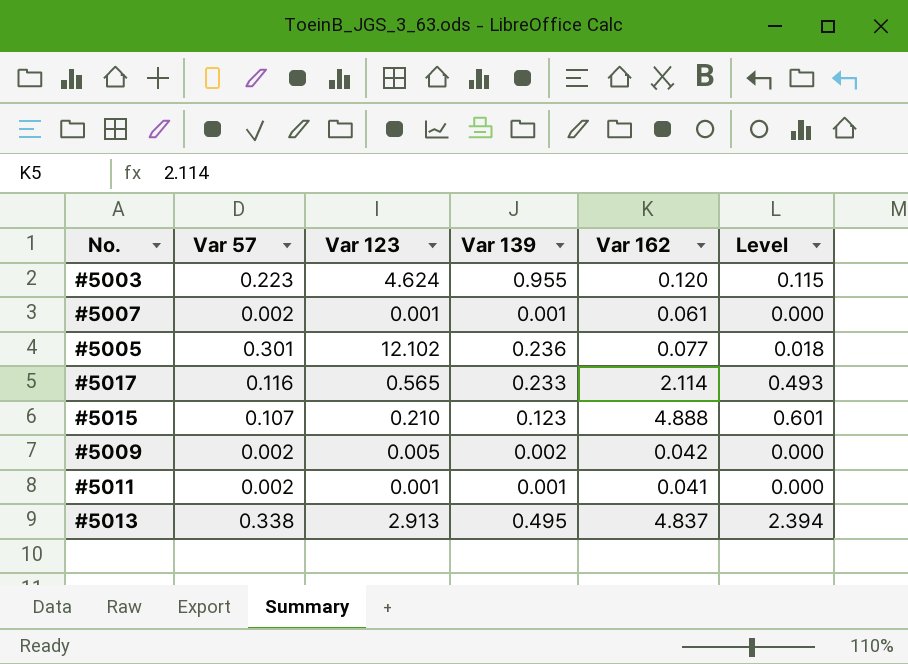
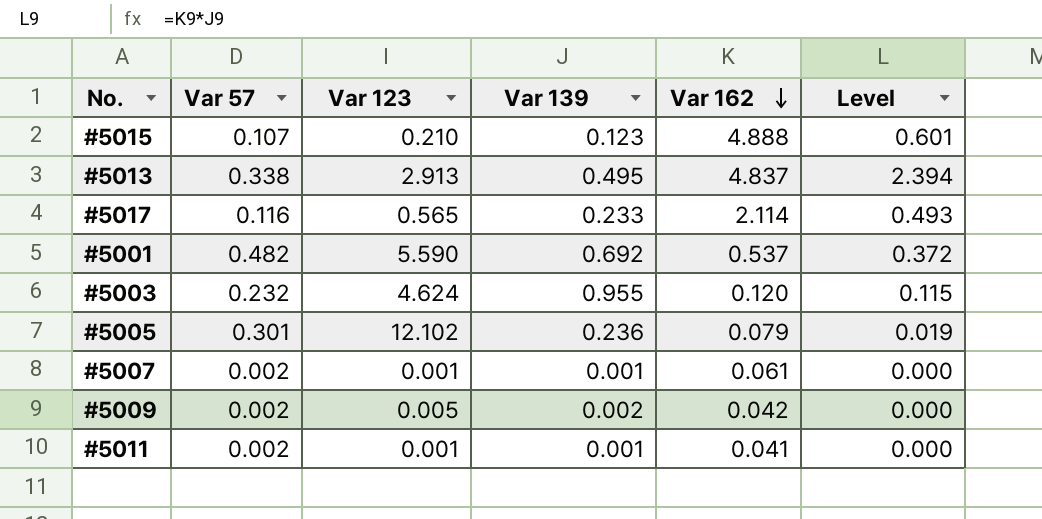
row order: none -> Var 162 descending
row #5001: none -> 0.482 | 5.590 | 0.692 | 0.537 | 0.372
#5003 | Var 57: 0.223 -> 0.232
#5005 | Var 162: 0.077 -> 0.079
#5005 | Level: 0.018 -> 0.019

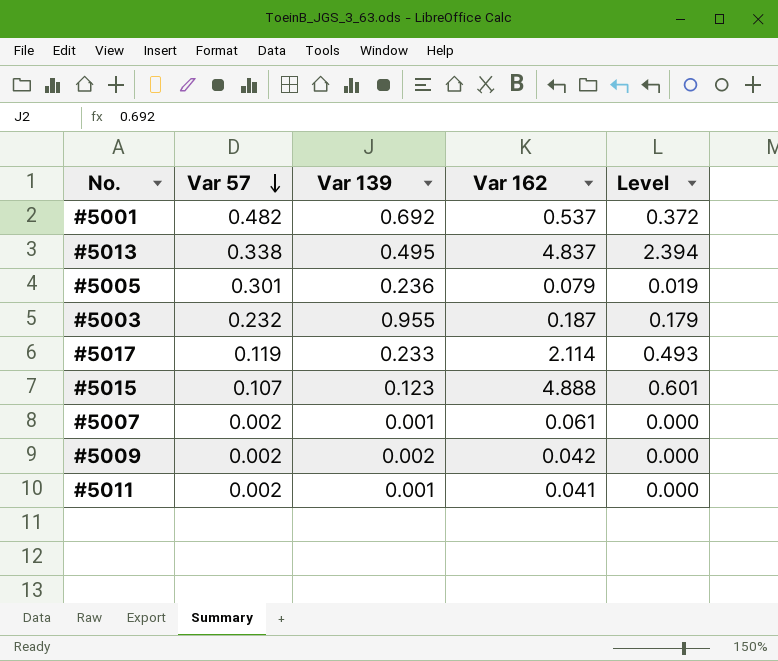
row order: Var 162 descending -> Var 57 descending
column Var 123 | position: 3 -> none
#5003 | Var 162: 0.120 -> 0.187
#5003 | Level: 0.115 -> 0.179
#5017 | Var 57: 0.116 -> 0.119

